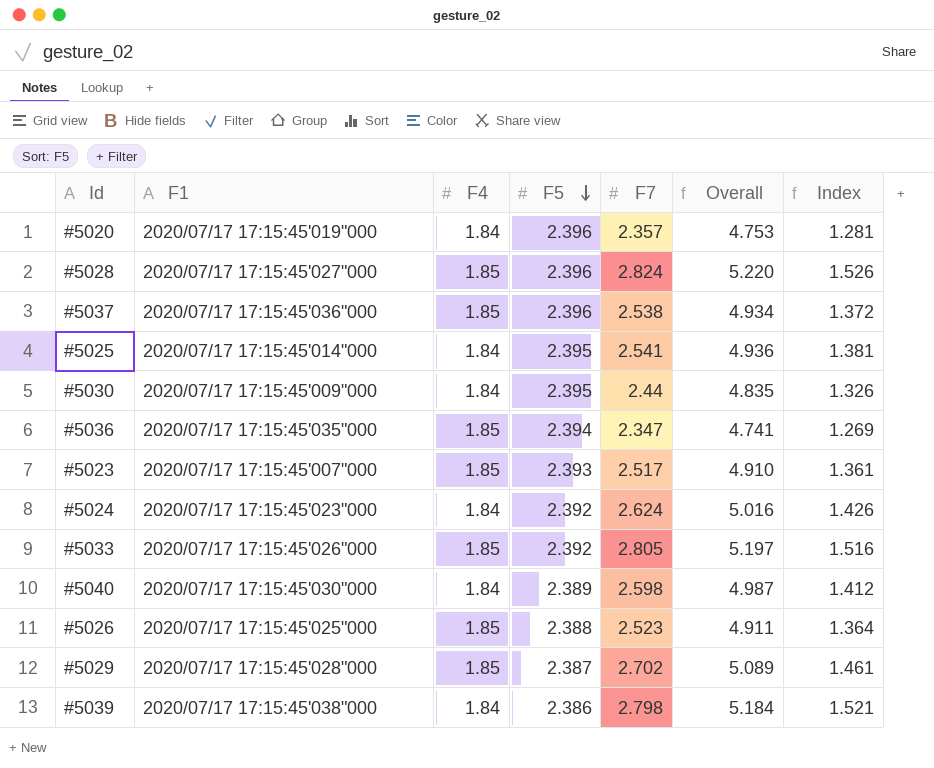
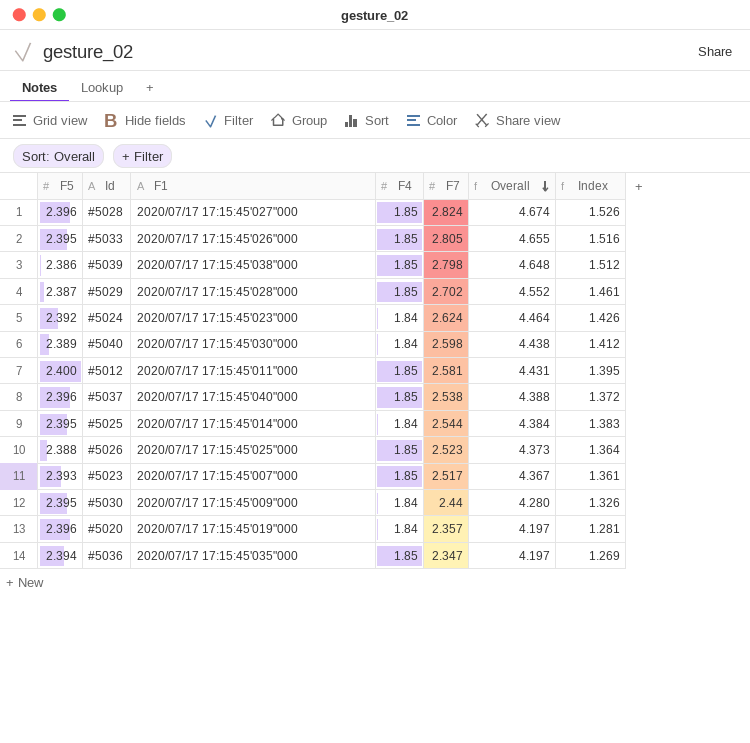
row order: F5 descending -> Overall descending
column F5 | position: 4 -> 1
column Overall | formula: [F5] + [F7] -> [F4] + [F7]
#5033 | F5: 2.392 -> 2.395
#5039 | F4: 1.84 -> 1.85
#5039 | Index: 1.521 -> 1.512
row #5012: none -> 2.400 | 2020/07/17 17:15:45'011"000 | 1.85 | 2.581 | 4.431 | 1.395
#5037 | F1: 2020/07/17 17:15:45'036"000 -> 2020/07/17 17:15:45'040"000
#5025 | F7: 2.541 -> 2.544
#5025 | Index: 1.381 -> 1.383

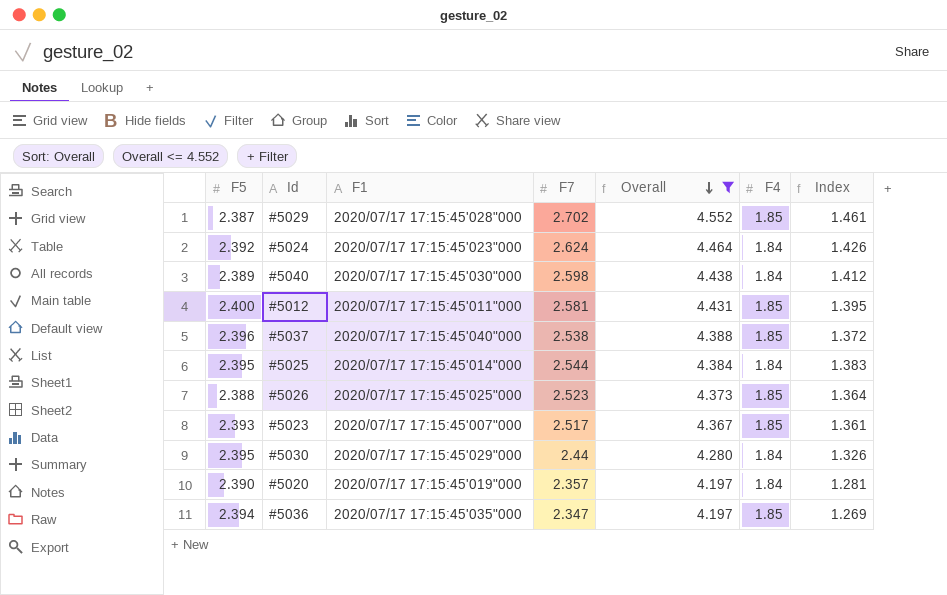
filter: none -> Overall <= 4.552
column F4 | position: 4 -> 6
#5030 | F1: 2020/07/17 17:15:45'009"000 -> 2020/07/17 17:15:45'029"000
#5020 | F5: 2.396 -> 2.390

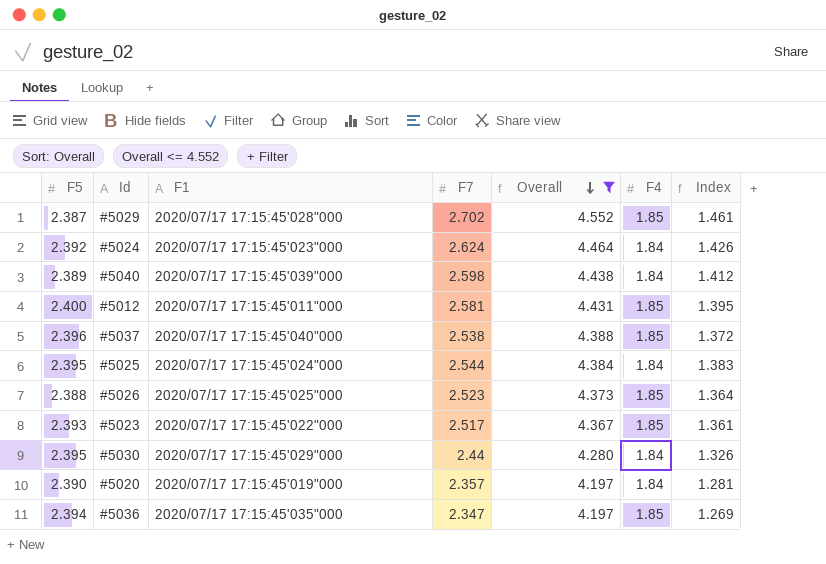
#5040 | F1: 2020/07/17 17:15:45'030"000 -> 2020/07/17 17:15:45'039"000
#5025 | F1: 2020/07/17 17:15:45'014"000 -> 2020/07/17 17:15:45'024"000
#5023 | F1: 2020/07/17 17:15:45'007"000 -> 2020/07/17 17:15:45'022"000

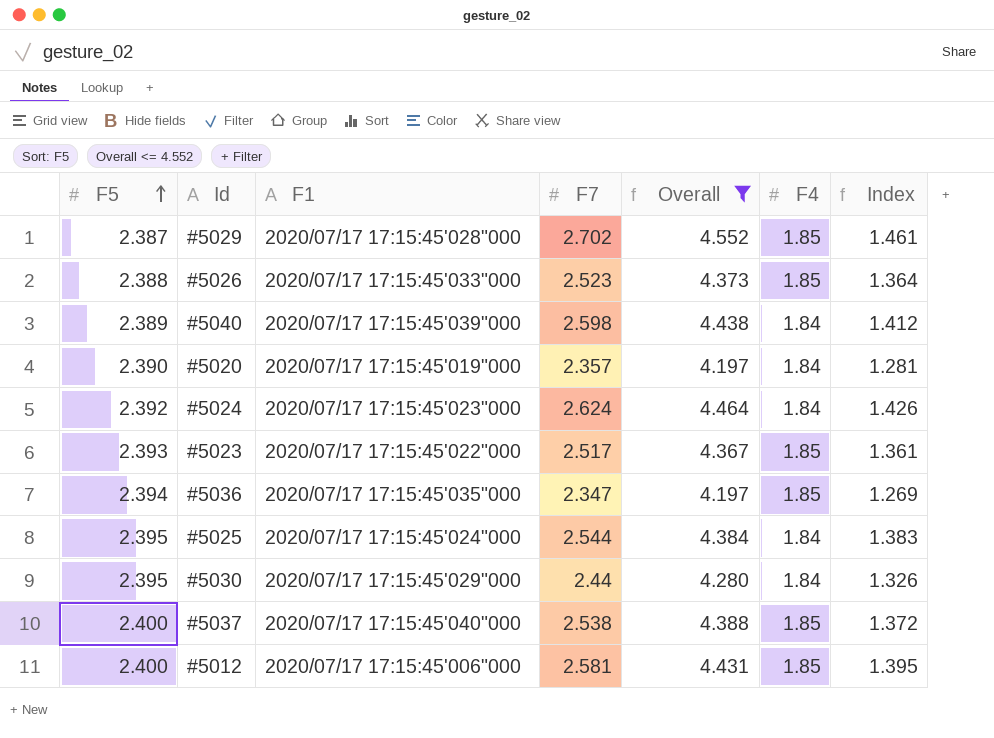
row order: Overall descending -> F5 ascending
#5026 | F1: 2020/07/17 17:15:45'025"000 -> 2020/07/17 17:15:45'033"000
#5037 | F5: 2.396 -> 2.400
#5012 | F1: 2020/07/17 17:15:45'011"000 -> 2020/07/17 17:15:45'006"000

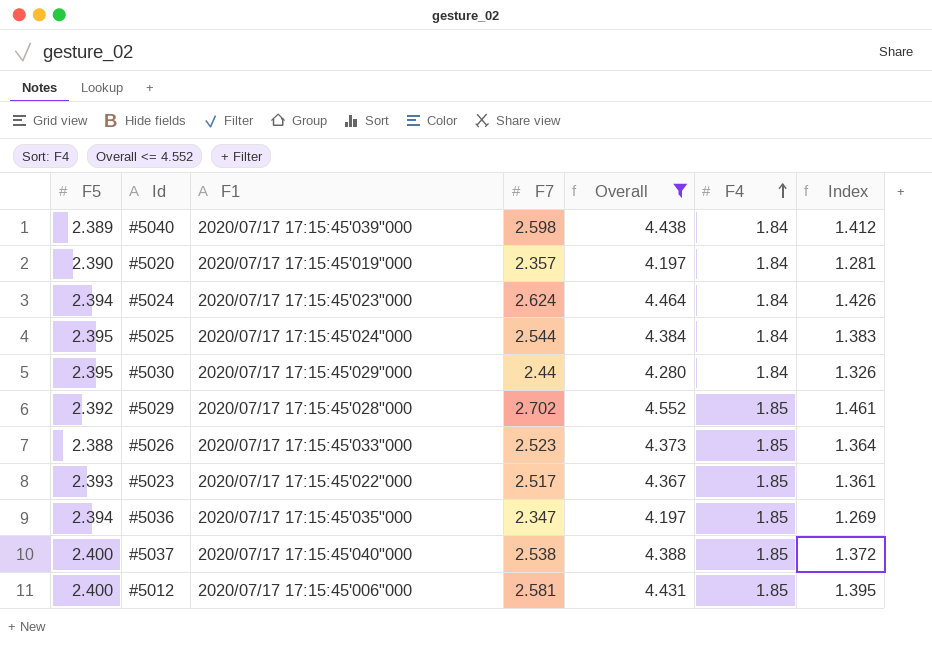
row order: F5 ascending -> F4 ascending
#5024 | F5: 2.392 -> 2.394
#5029 | F5: 2.387 -> 2.392

